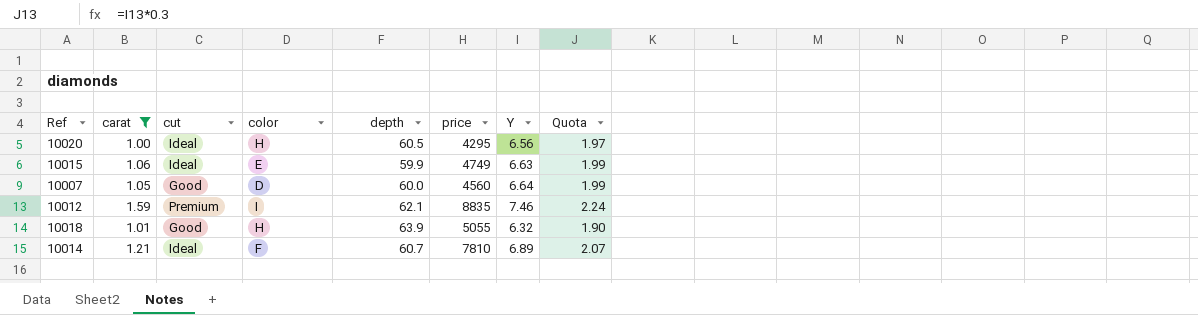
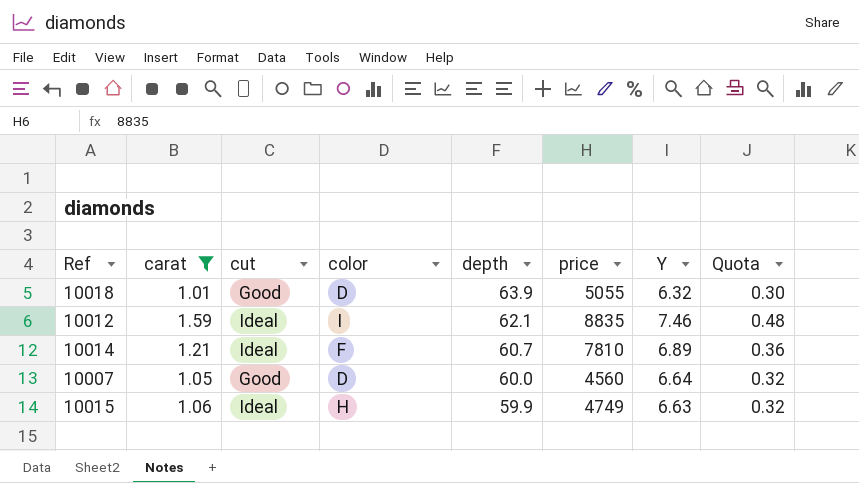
row order: none -> depth descending
column Quota | formula: [Y] * 0.3 -> [carat] * 0.3
row 10020: 1.00 | Ideal | H | 60.5 | 4295 | 6.56 | 1.97 -> none
10018 | color: H -> D
10012 | cut: Premium -> Ideal
10015 | color: E -> H

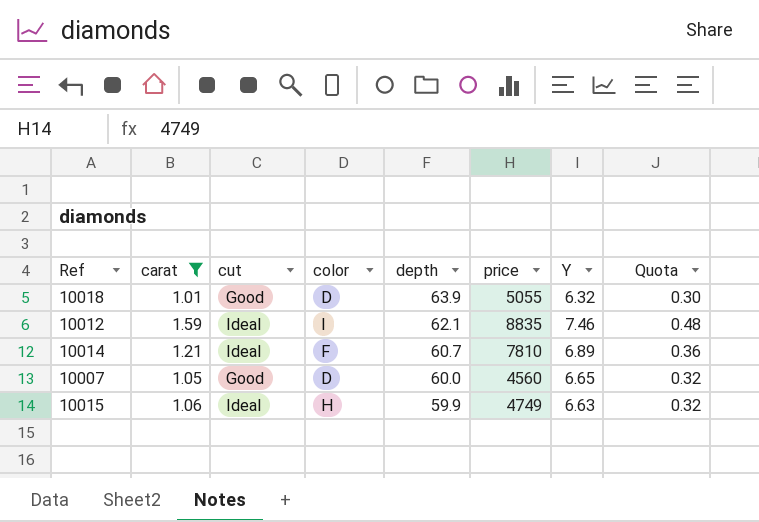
10007 | Y: 6.64 -> 6.65

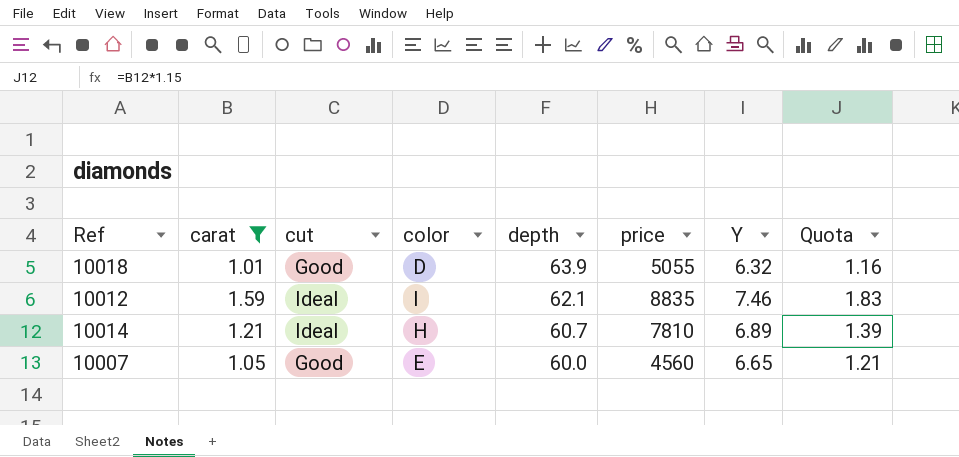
column Quota | formula: [carat] * 0.3 -> [carat] * 1.15
row 10015: 1.06 | Ideal | H | 59.9 | 4749 | 6.63 | 0.32 -> none
10014 | color: F -> H
10007 | color: D -> E

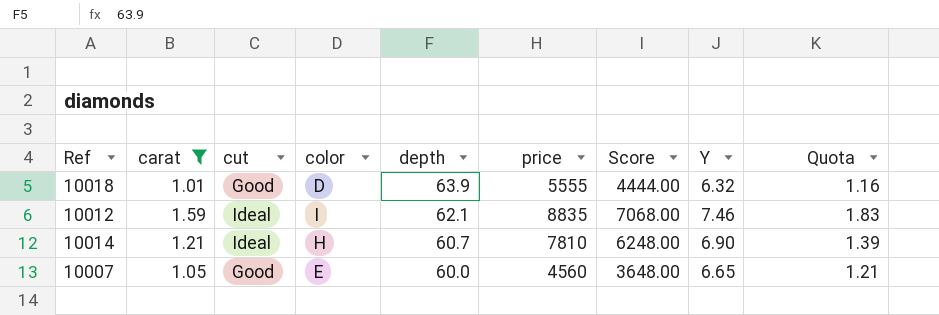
column Score | formula: none -> [price] * 0.8
10018 | price: 5055 -> 5555
10014 | Y: 6.89 -> 6.90

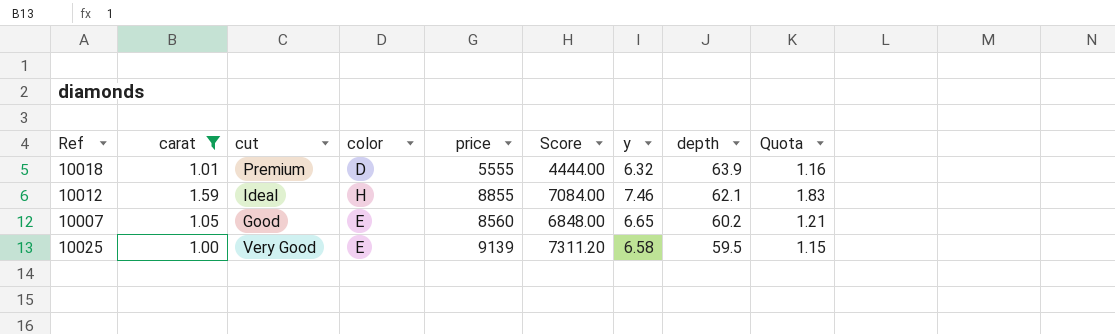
column name: Y -> y
column depth | position: 5 -> 8
row 10014: 1.21 | Ideal | H | 60.7 | 7810 | 6248.00 | 6.90 | 1.39 -> none
10018 | cut: Good -> Premium
10012 | color: I -> H
10012 | price: 8835 -> 8855
10012 | Score: 7068.00 -> 7084.00
10007 | price: 4560 -> 8560
10007 | Score: 3648.00 -> 6848.00
10007 | depth: 60.0 -> 60.2
row 10025: none -> 1.00 | Very Good | E | 9139 | 7311.20 | 6.58 | 59.5 | 1.15

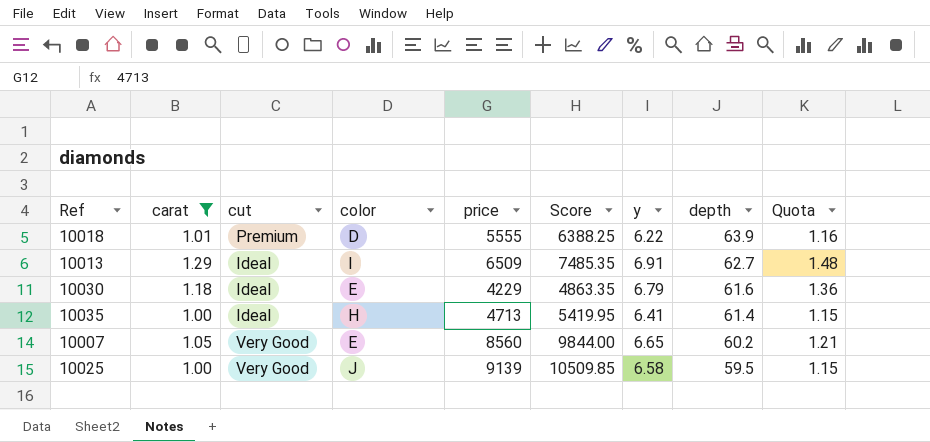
column Score | formula: [price] * 0.8 -> [price] * 1.15
row 10012: 1.59 | Ideal | H | 8855 | 7084.00 | 7.46 | 62.1 | 1.83 -> none
10018 | y: 6.32 -> 6.22
row 10013: none -> 1.29 | Ideal | I | 6509 | 7485.35 | 6.91 | 62.7 | 1.48
row 10030: none -> 1.18 | Ideal | E | 4229 | 4863.35 | 6.79 | 61.6 | 1.36
row 10035: none -> 1.00 | Ideal | H | 4713 | 5419.95 | 6.41 | 61.4 | 1.15
10007 | cut: Good -> Very Good
10025 | color: E -> J

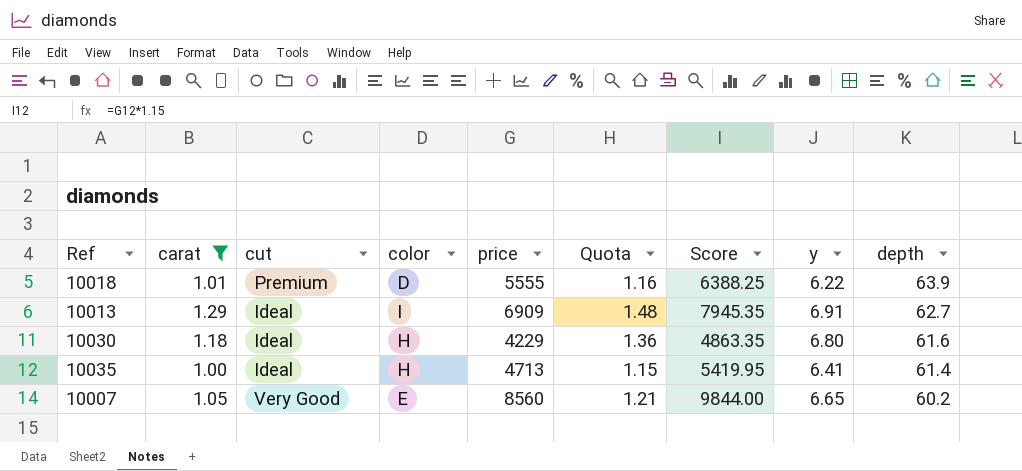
column Quota | position: 9 -> 6
row 10025: 1.00 | Very Good | J | 9139 | 10509.85 | 6.58 | 59.5 | 1.15 -> none
10013 | price: 6509 -> 6909
10013 | Score: 7485.35 -> 7945.35
10030 | color: E -> H
10030 | y: 6.79 -> 6.80

